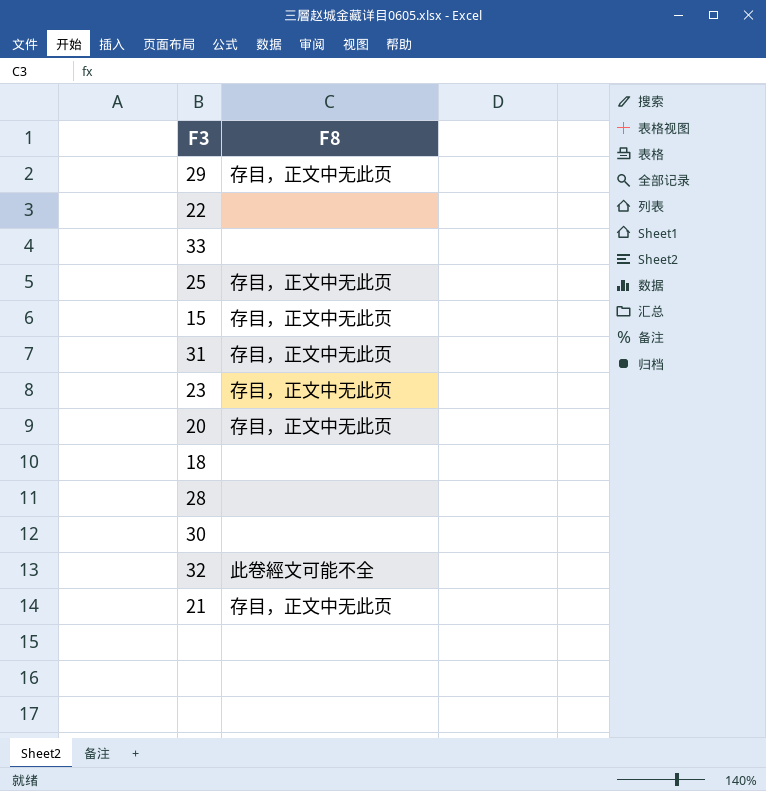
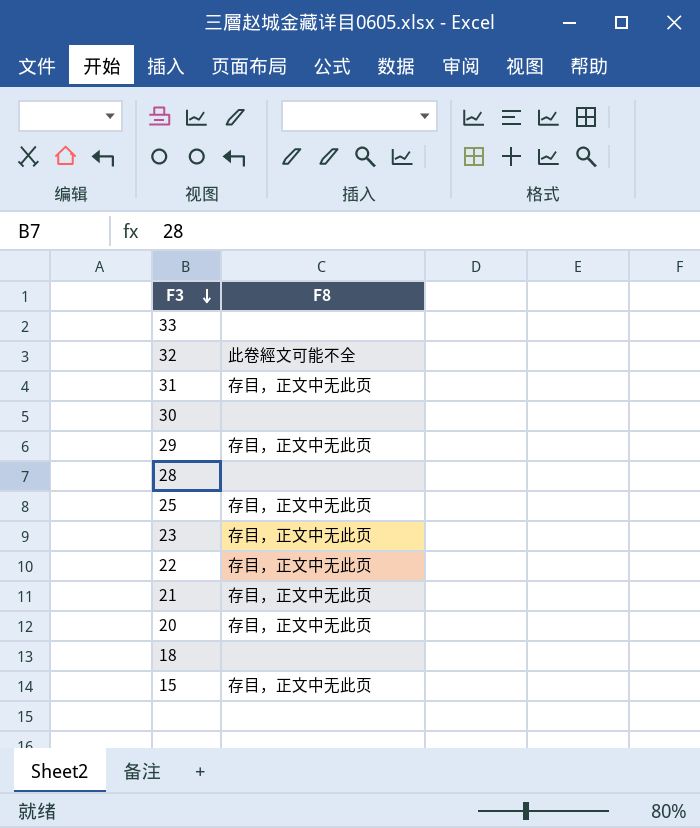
row order: none -> F3 descending
22 | F8: none -> 存目，正文中无此页

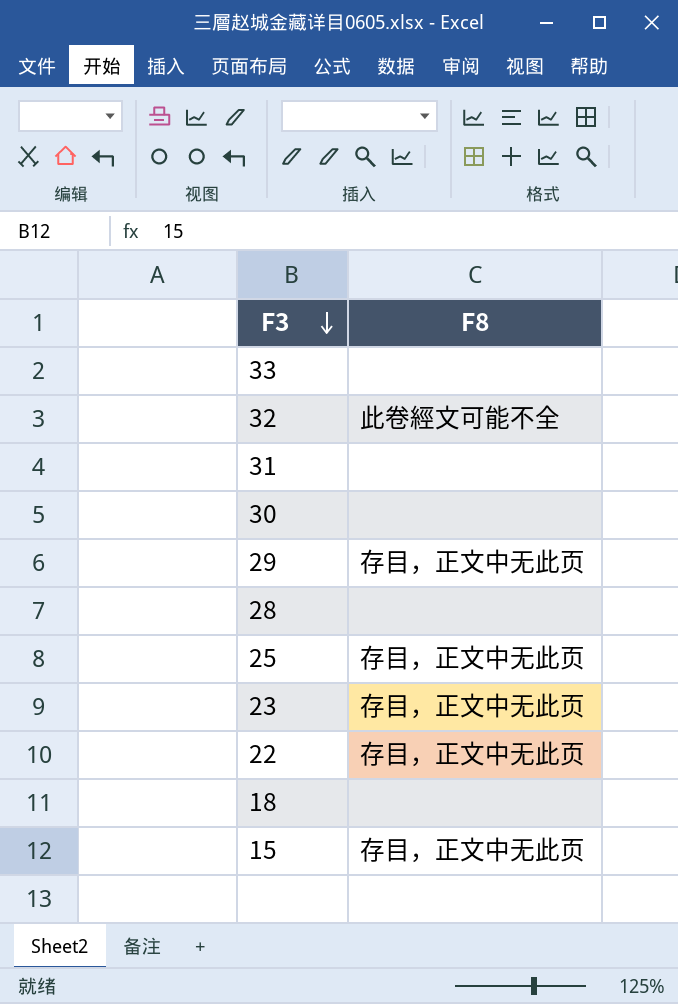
row 21: 存目，正文中无此页 -> none
row 20: 存目，正文中无此页 -> none
31 | F8: 存目，正文中无此页 -> none

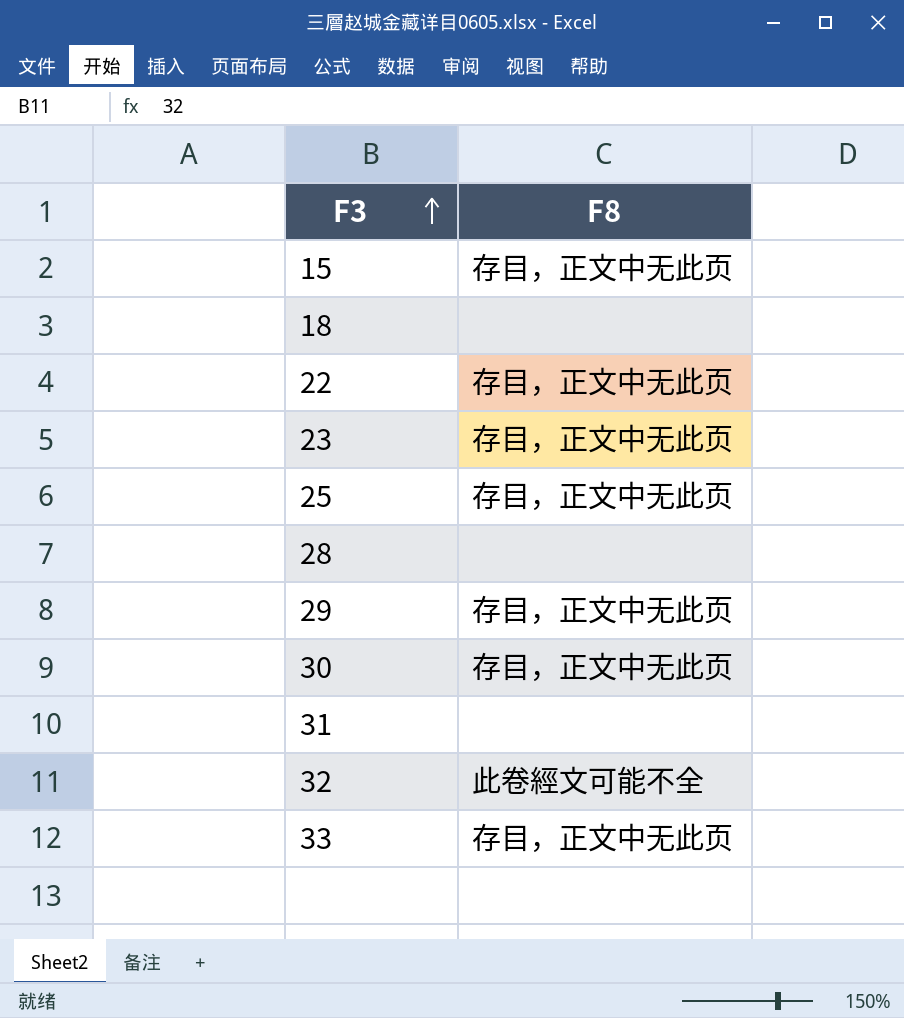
row order: F3 descending -> F3 ascending
30 | F8: none -> 存目，正文中无此页
33 | F8: none -> 存目，正文中无此页

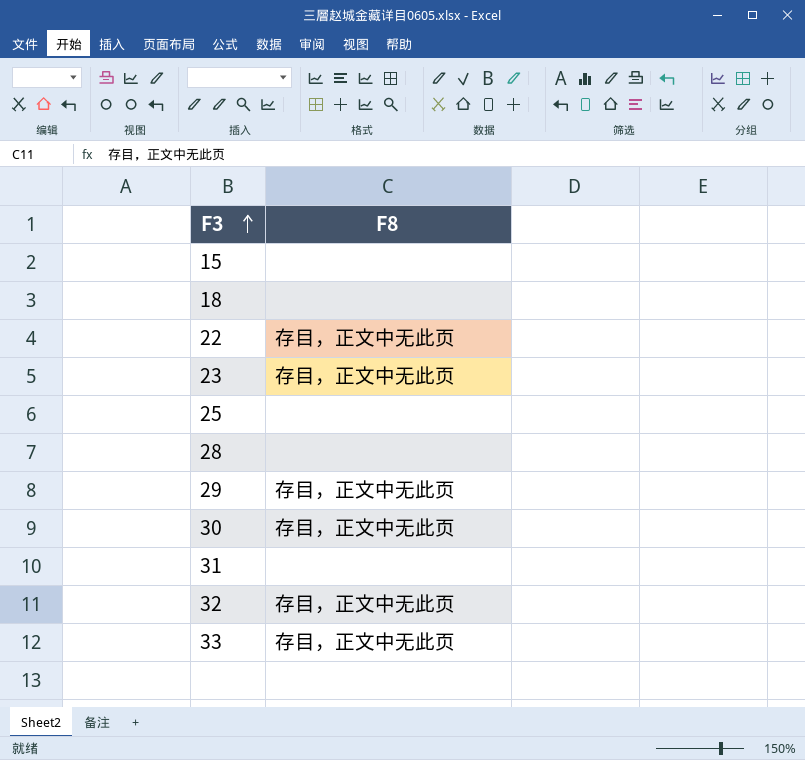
15 | F8: 存目，正文中无此页 -> none
25 | F8: 存目，正文中无此页 -> none
32 | F8: 此卷經文可能不全 -> 存目，正文中无此页

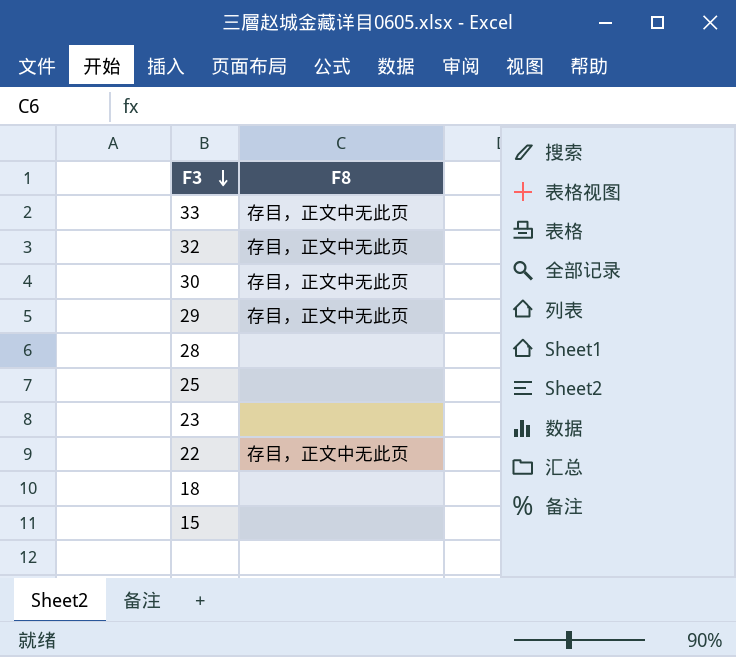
row order: F3 ascending -> F3 descending
row 31: none -> none
23 | F8: 存目，正文中无此页 -> none

